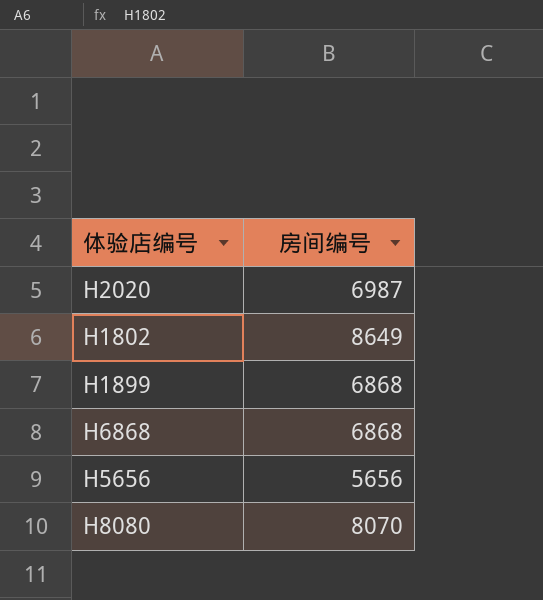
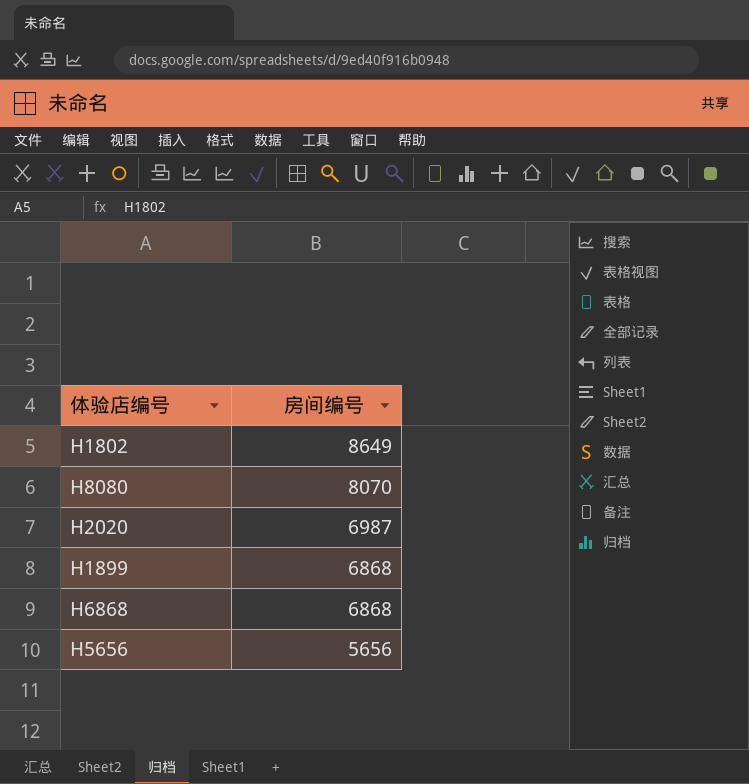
row order: none -> 房间编号 descending

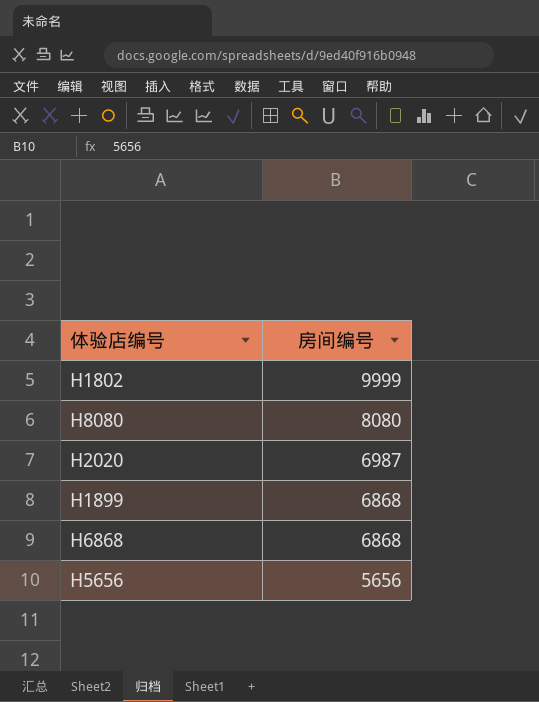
H1802 | 房间编号: 8649 -> 9999
H8080 | 房间编号: 8070 -> 8080

